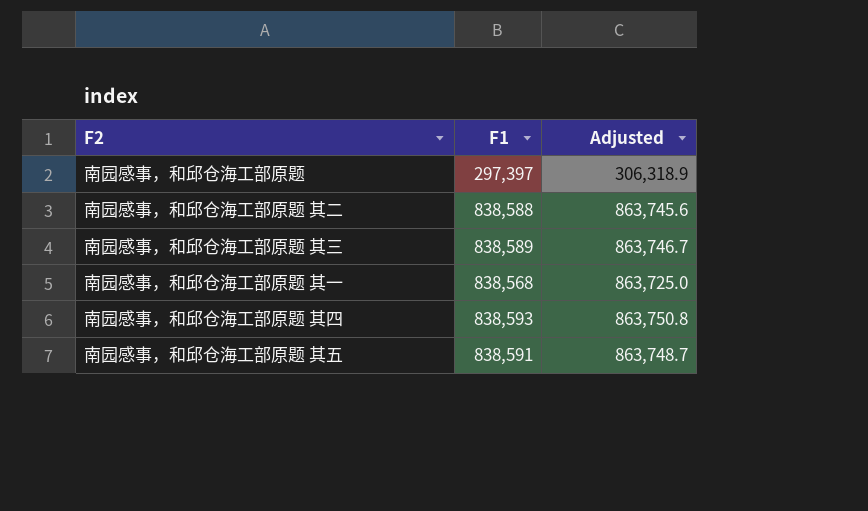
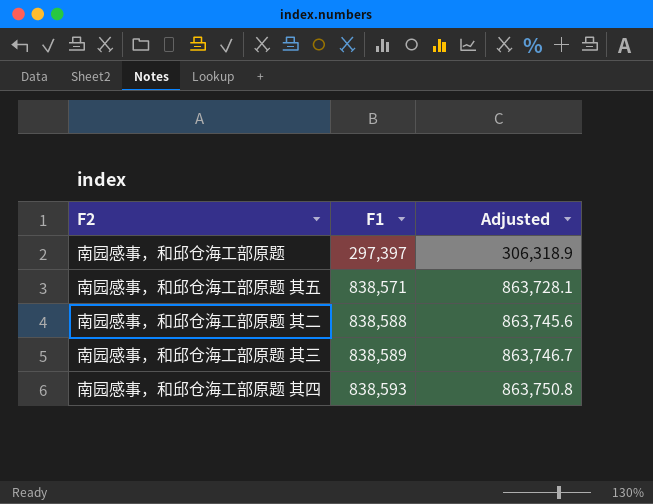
row order: none -> F1 ascending
row 南园感事，和邱仓海工部原题 其一: 838,568 | 863,725.0 -> none
南园感事，和邱仓海工部原题 其五 | F1: 838,591 -> 838,571
南园感事，和邱仓海工部原题 其五 | Adjusted: 863,748.7 -> 863,728.1

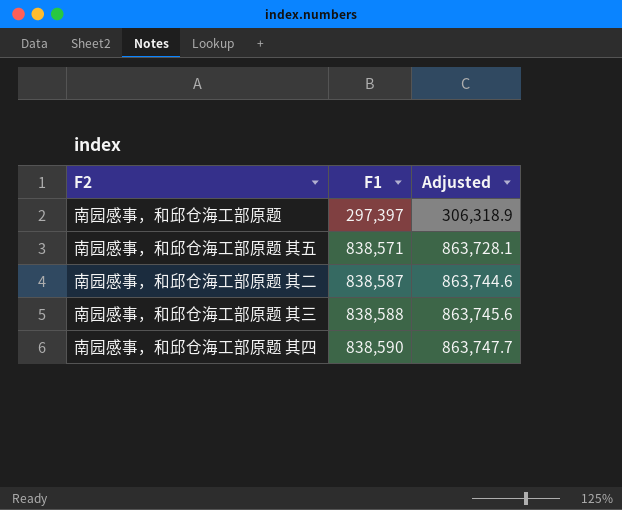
南园感事，和邱仓海工部原题 其二 | F1: 838,588 -> 838,587
南园感事，和邱仓海工部原题 其二 | Adjusted: 863,745.6 -> 863,744.6
南园感事，和邱仓海工部原题 其三 | F1: 838,589 -> 838,588
南园感事，和邱仓海工部原题 其三 | Adjusted: 863,746.7 -> 863,745.6
南园感事，和邱仓海工部原题 其四 | F1: 838,593 -> 838,590
南园感事，和邱仓海工部原题 其四 | Adjusted: 863,750.8 -> 863,747.7

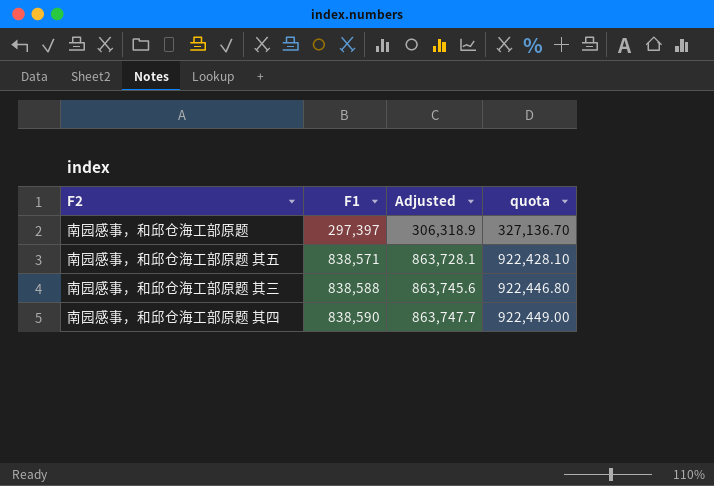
column quota | formula: none -> [F1] * 1.1
row 南园感事，和邱仓海工部原题 其二: 838,587 | 863,744.6 -> none

